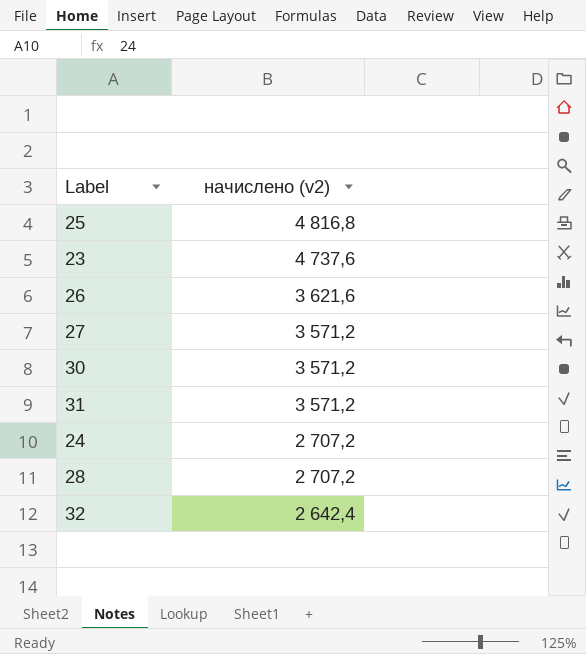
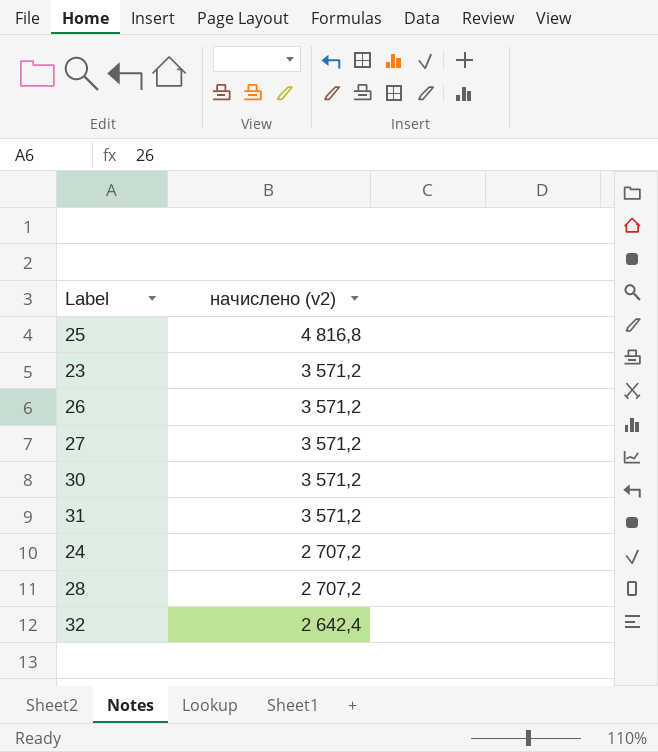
23 | начислено (v2): 4 737,6 -> 3 571,2
26 | начислено (v2): 3 621,6 -> 3 571,2

